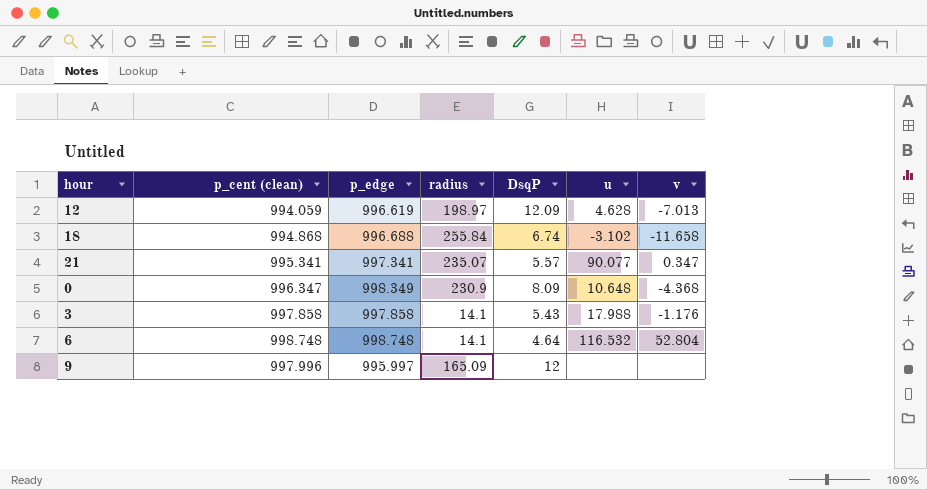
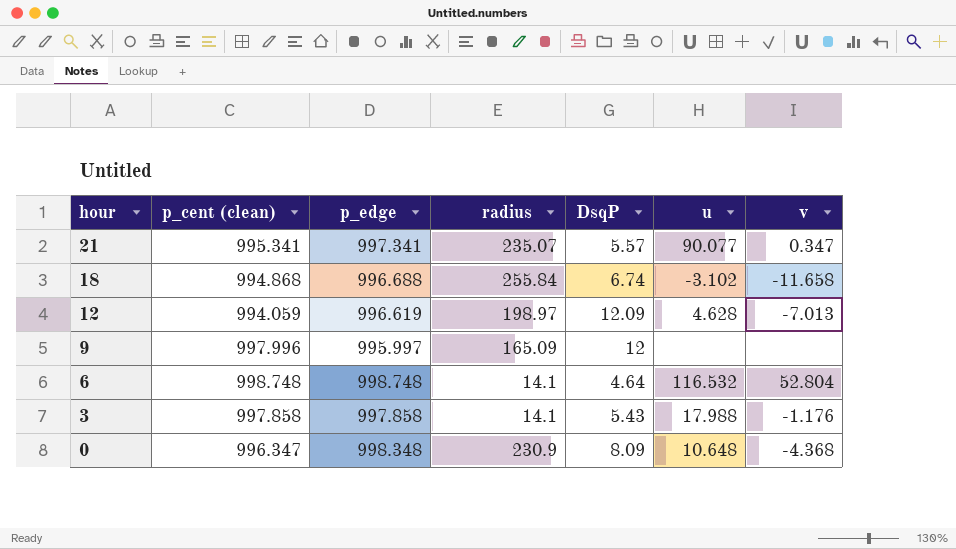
row order: none -> hour descending
0 | p_edge: 998.349 -> 998.348

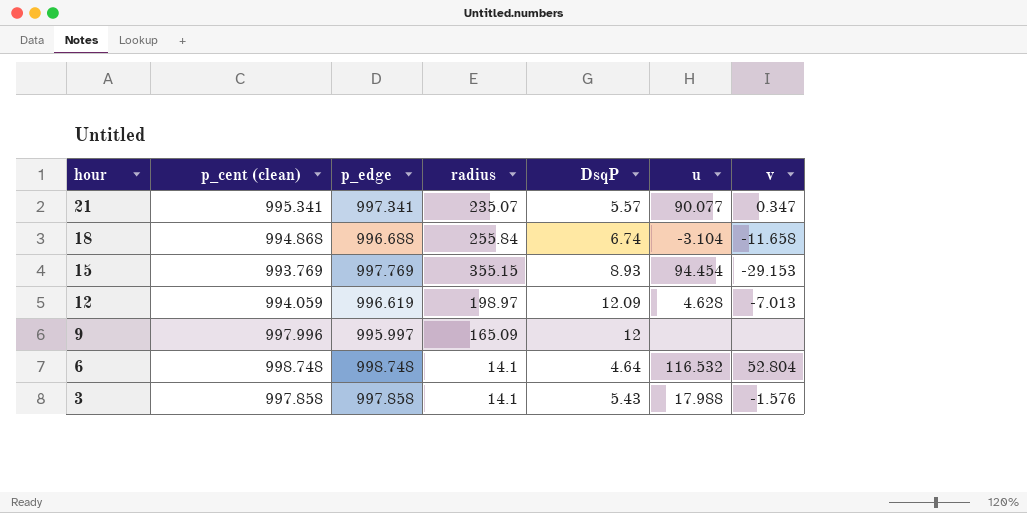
row 0: 996.347 | 998.348 | 230.9 | 8.09 | 10.648 | -4.368 -> none
18 | u: -3.102 -> -3.104
row 15: none -> 993.769 | 997.769 | 355.15 | 8.93 | 94.454 | -29.153
3 | v: -1.176 -> -1.576

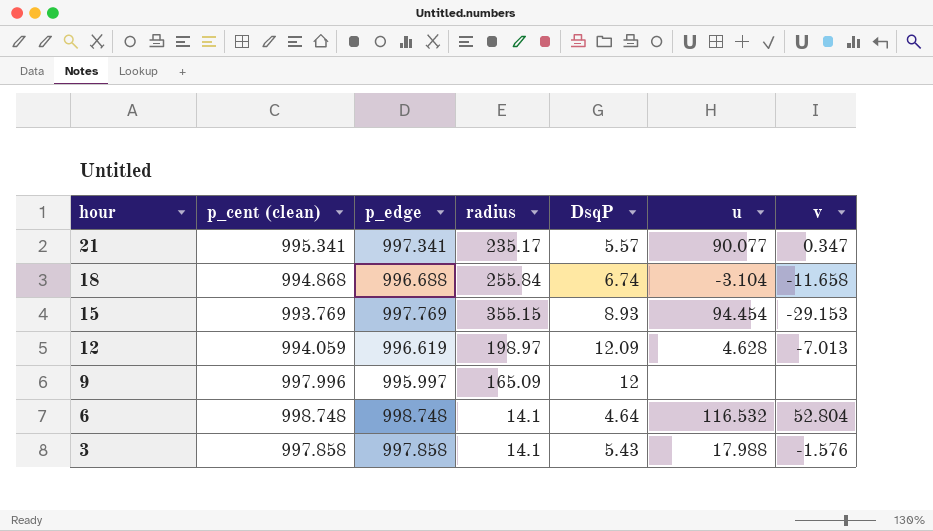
21 | radius: 235.07 -> 235.17

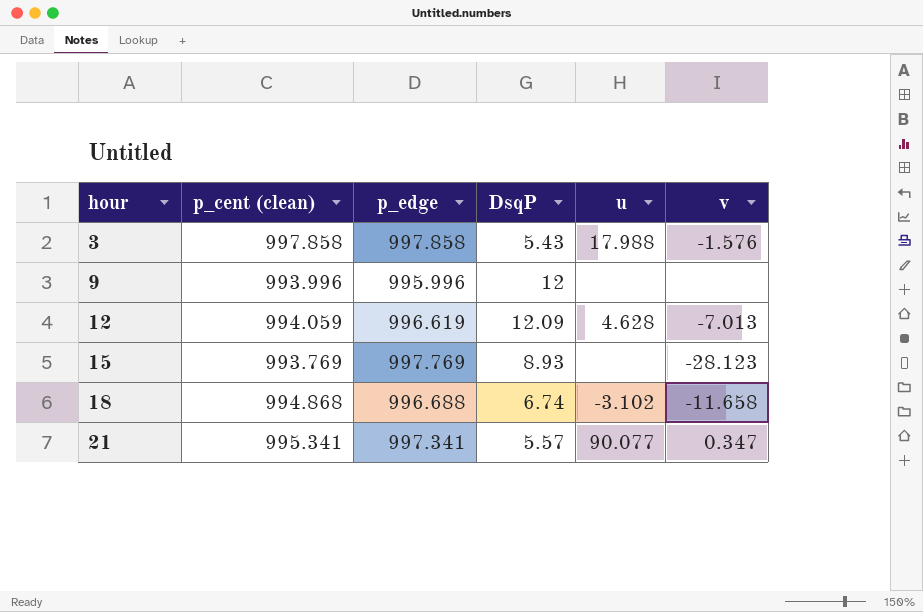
row order: hour descending -> hour ascending
column radius | position: 4 -> none
row 6: 998.748 | 998.748 | 14.1 | 4.64 | 116.532 | 52.804 -> none
9 | p_cent (clean): 997.996 -> 993.996
9 | p_edge: 995.997 -> 995.996
15 | u: 94.454 -> none
15 | v: -29.153 -> -28.123
18 | u: -3.104 -> -3.102

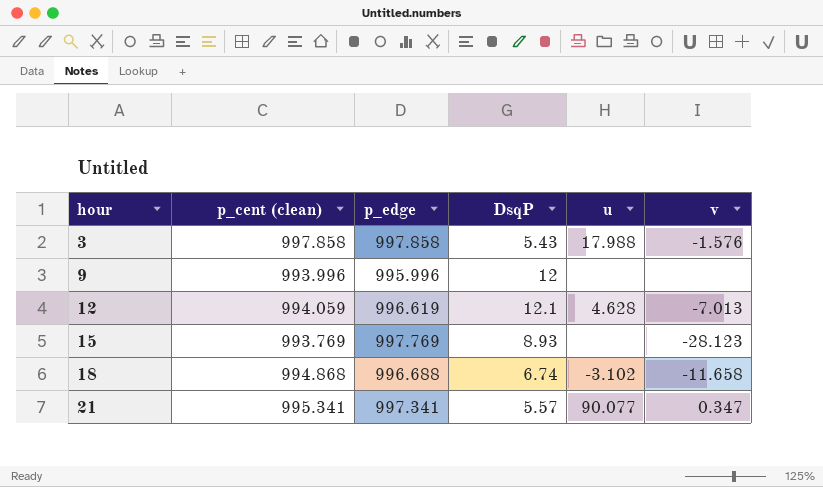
12 | DsqP: 12.09 -> 12.1

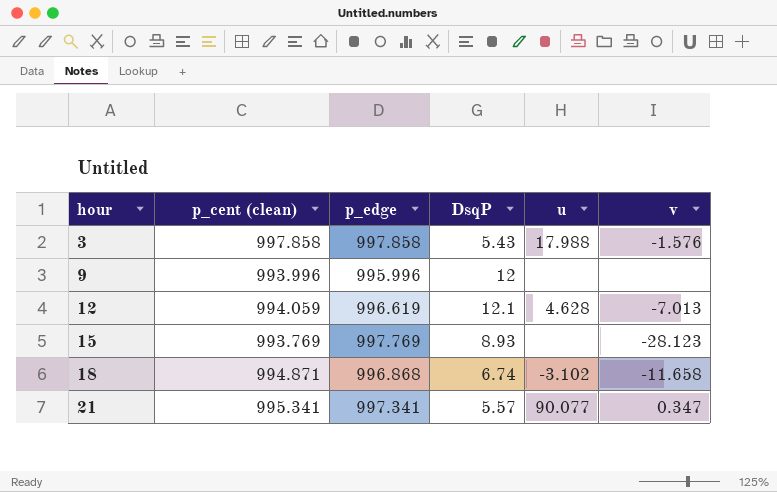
18 | p_cent (clean): 994.868 -> 994.871
18 | p_edge: 996.688 -> 996.868

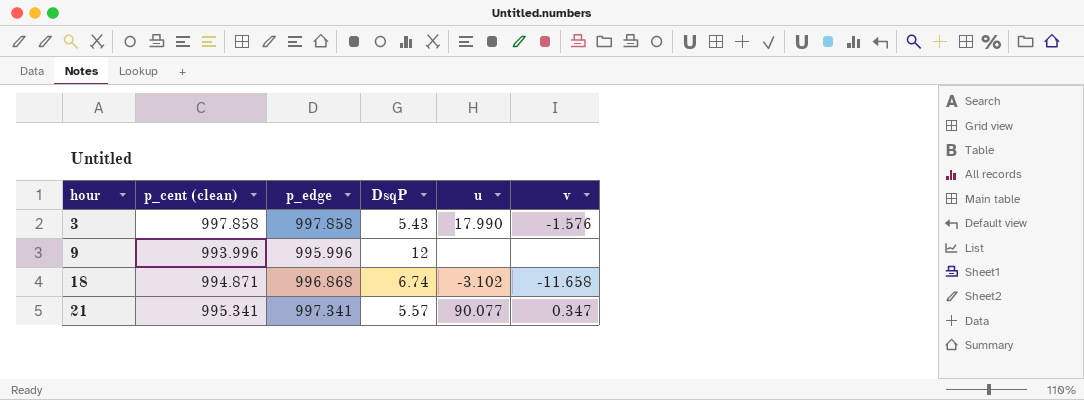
row 12: 994.059 | 996.619 | 12.1 | 4.628 | -7.013 -> none
row 15: 993.769 | 997.769 | 8.93 | none | -28.123 -> none
3 | u: 17.988 -> 17.990

